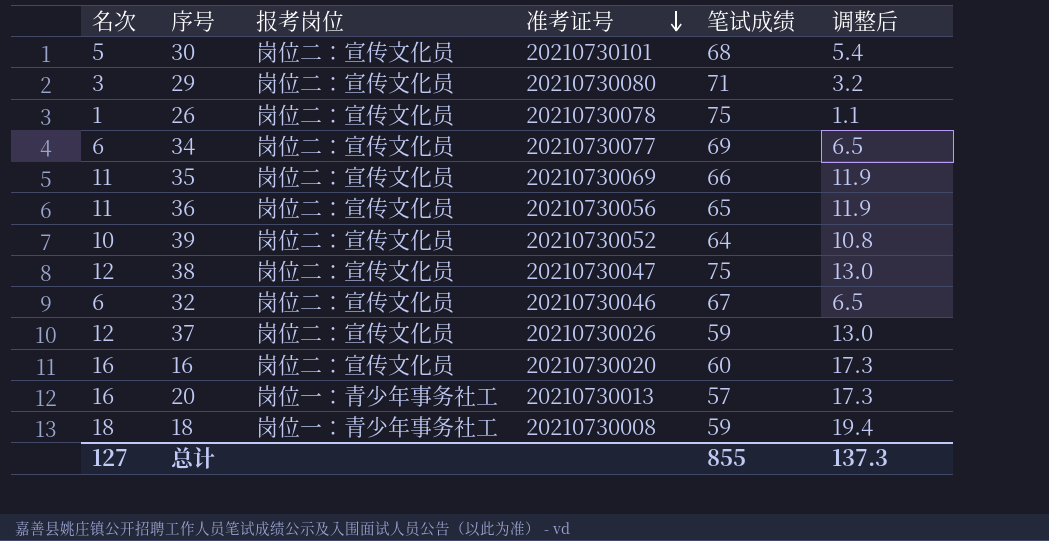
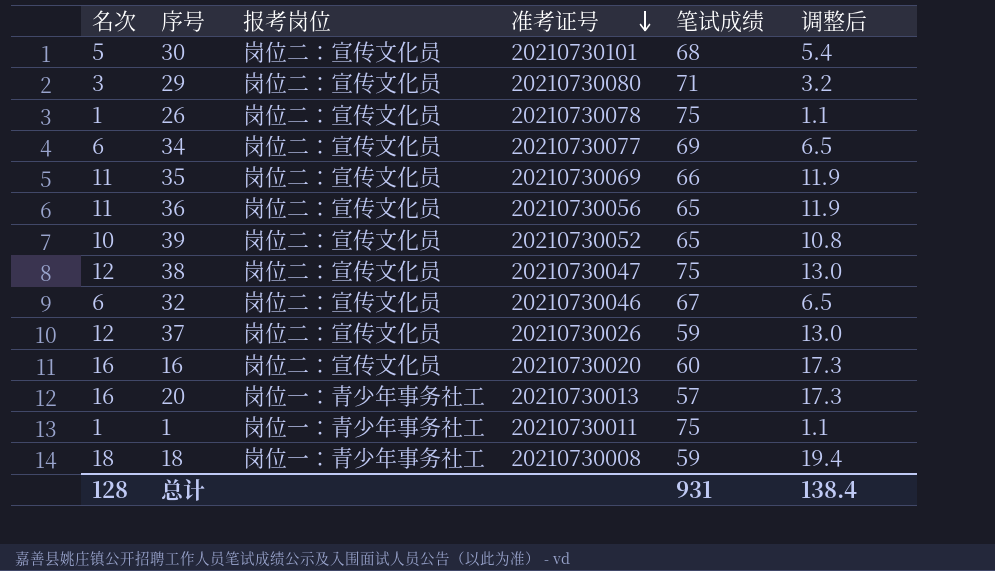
39 | 笔试成绩: 64 -> 65
row 1: none -> 1 | 岗位一：青少年事务社工 | 20210730011 | 75 | 1.1
总计 | 名次: 127 -> 128
总计 | 笔试成绩: 855 -> 931
总计 | 调整后: 137.3 -> 138.4

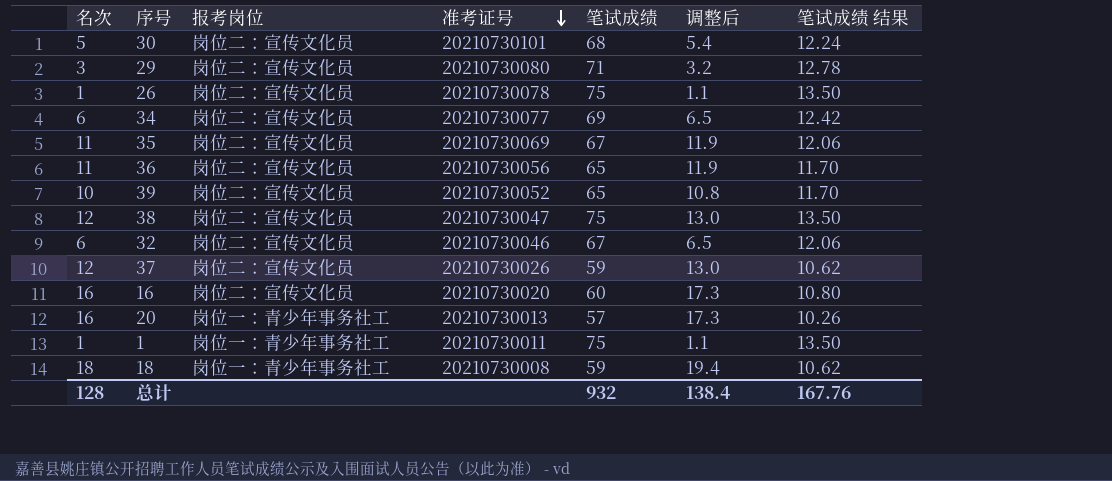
column 笔试成绩 结果 | formula: none -> [笔试成绩] * 0.18
35 | 笔试成绩: 66 -> 67
总计 | 笔试成绩: 931 -> 932

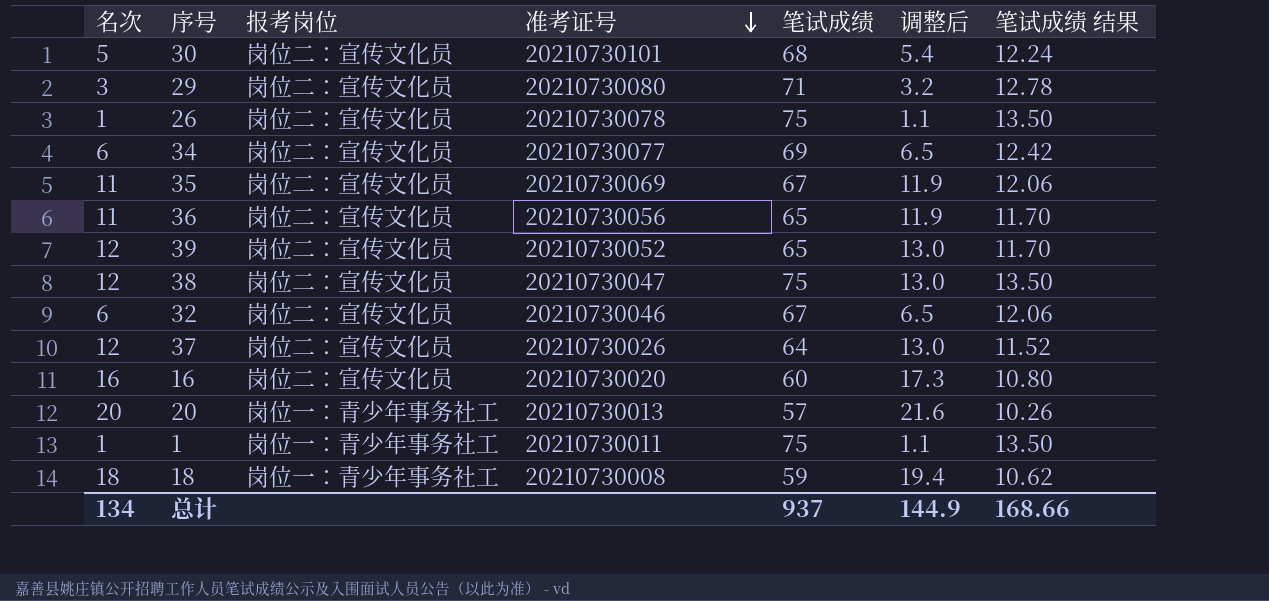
39 | 名次: 10 -> 12
39 | 调整后: 10.8 -> 13.0
37 | 笔试成绩: 59 -> 64
37 | 笔试成绩 结果: 10.62 -> 11.52
20 | 名次: 16 -> 20
20 | 调整后: 17.3 -> 21.6
总计 | 名次: 128 -> 134
总计 | 笔试成绩: 932 -> 937
总计 | 调整后: 138.4 -> 144.9
总计 | 笔试成绩 结果: 167.76 -> 168.66

